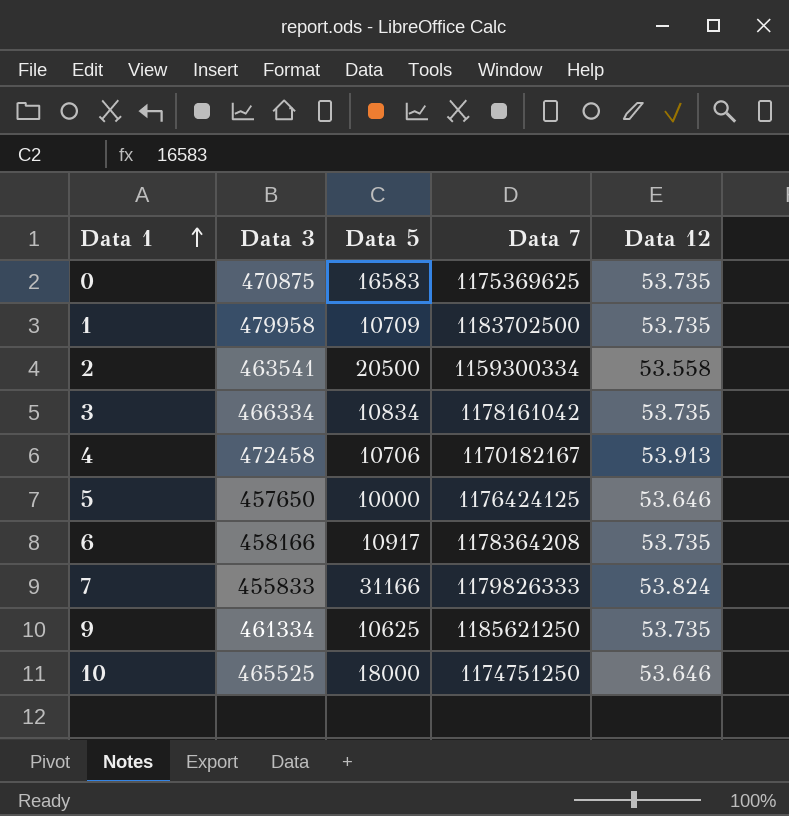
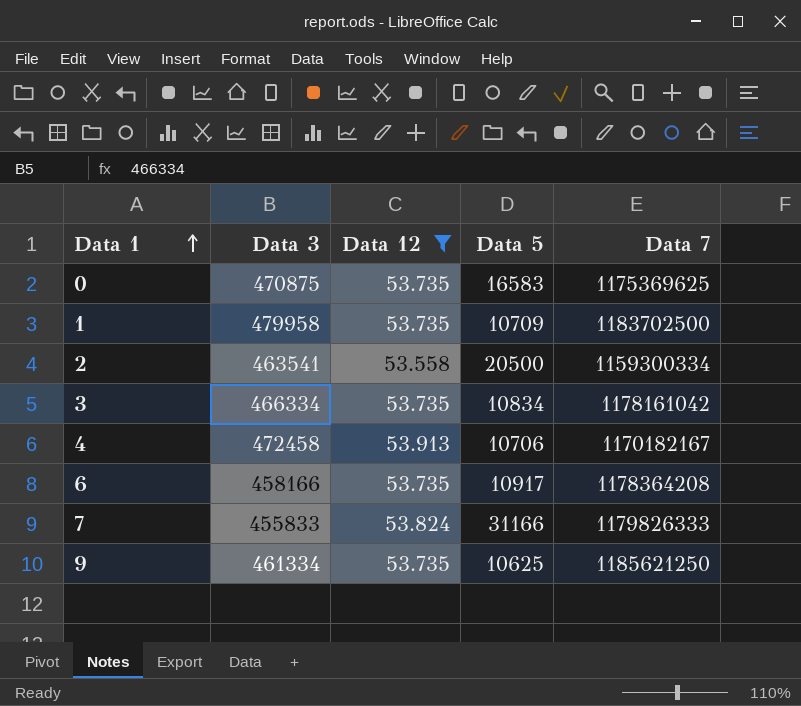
filter: none -> Data 12 != 53.646
column Data 12 | position: 5 -> 3

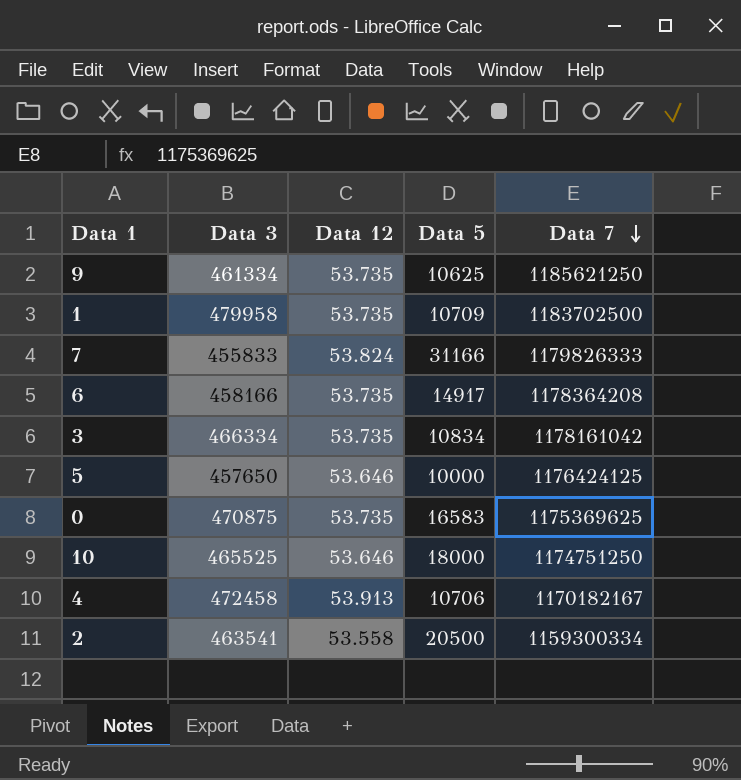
filter: Data 12 != 53.646 -> none
row order: Data 1 ascending -> Data 7 descending
6 | Data 5: 10917 -> 14917

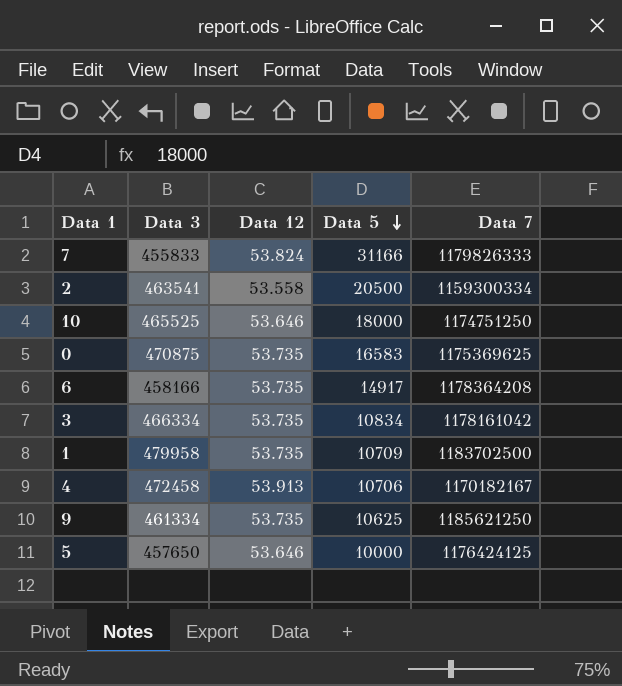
row order: Data 7 descending -> Data 5 descending

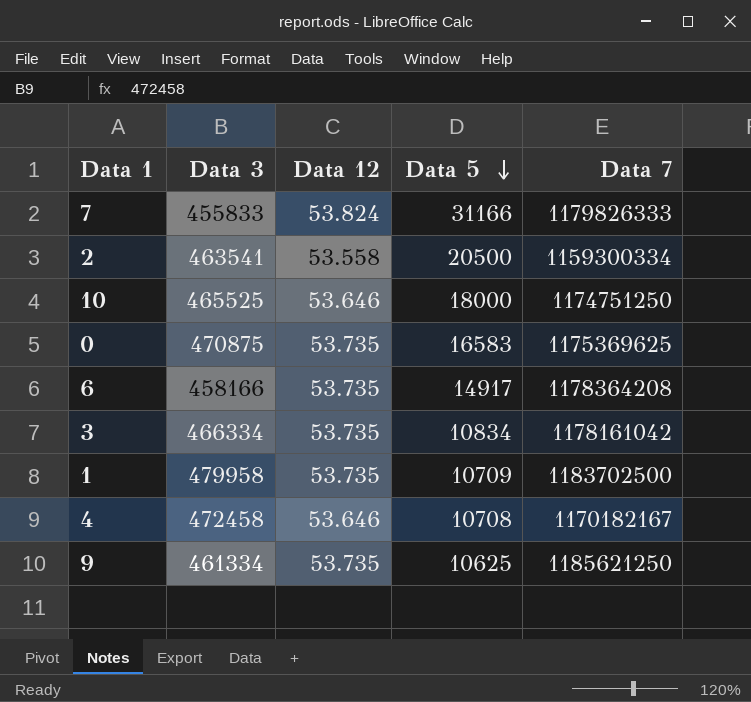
row 5: 457650 | 53.646 | 10000 | 1176424125 -> none
4 | Data 12: 53.913 -> 53.646
4 | Data 5: 10706 -> 10708

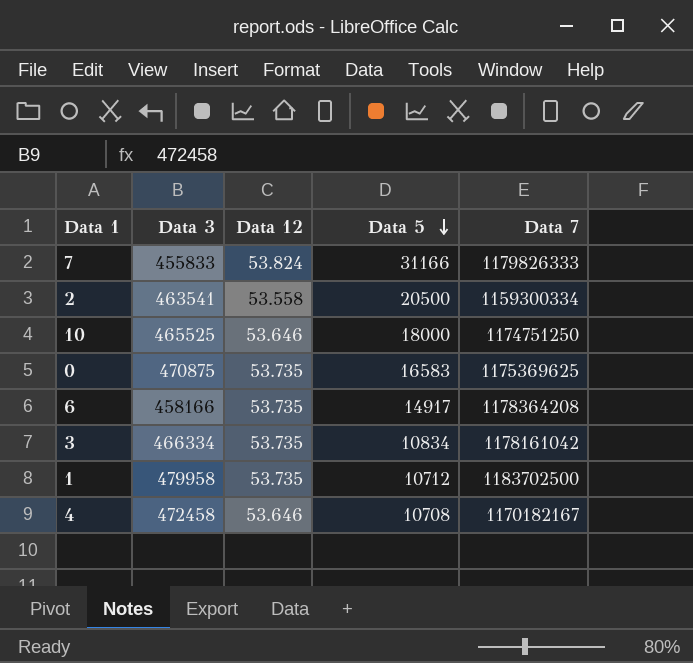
row 9: 461334 | 53.735 | 10625 | 1185621250 -> none
1 | Data 5: 10709 -> 10712

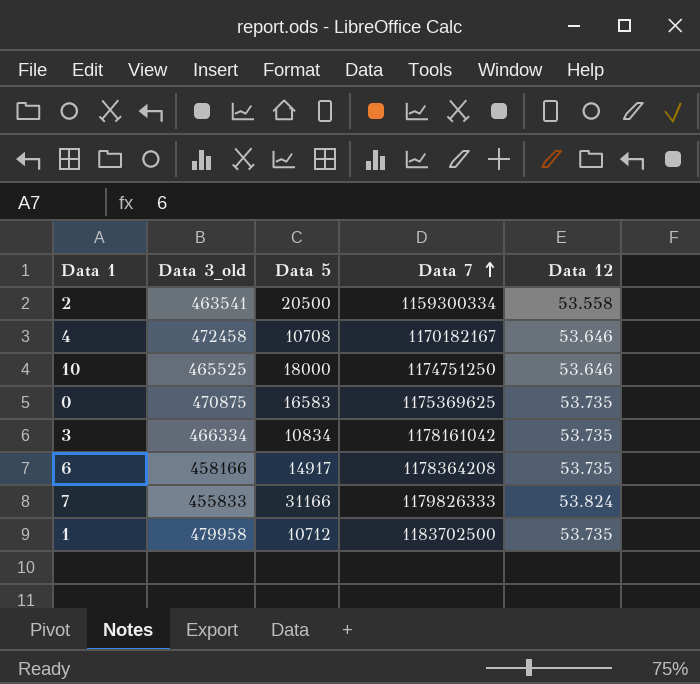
row order: Data 5 descending -> Data 7 ascending
column name: Data 3 -> Data 3_old
column Data 12 | position: 3 -> 5

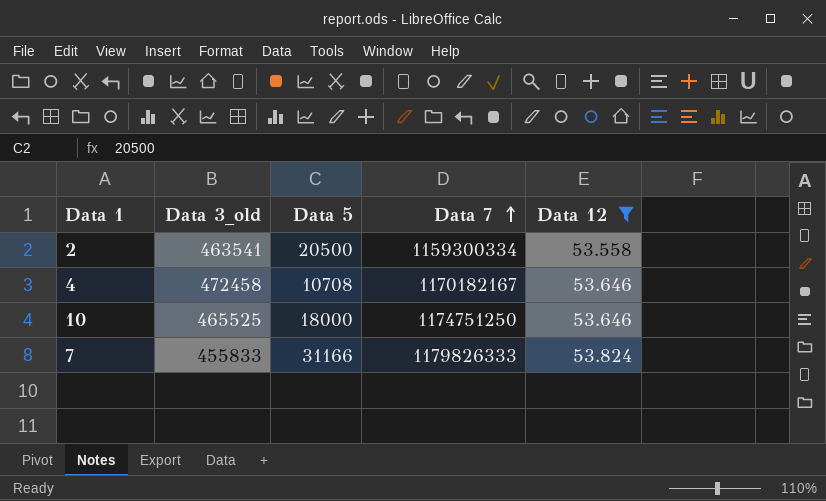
filter: none -> Data 12 != 53.735

